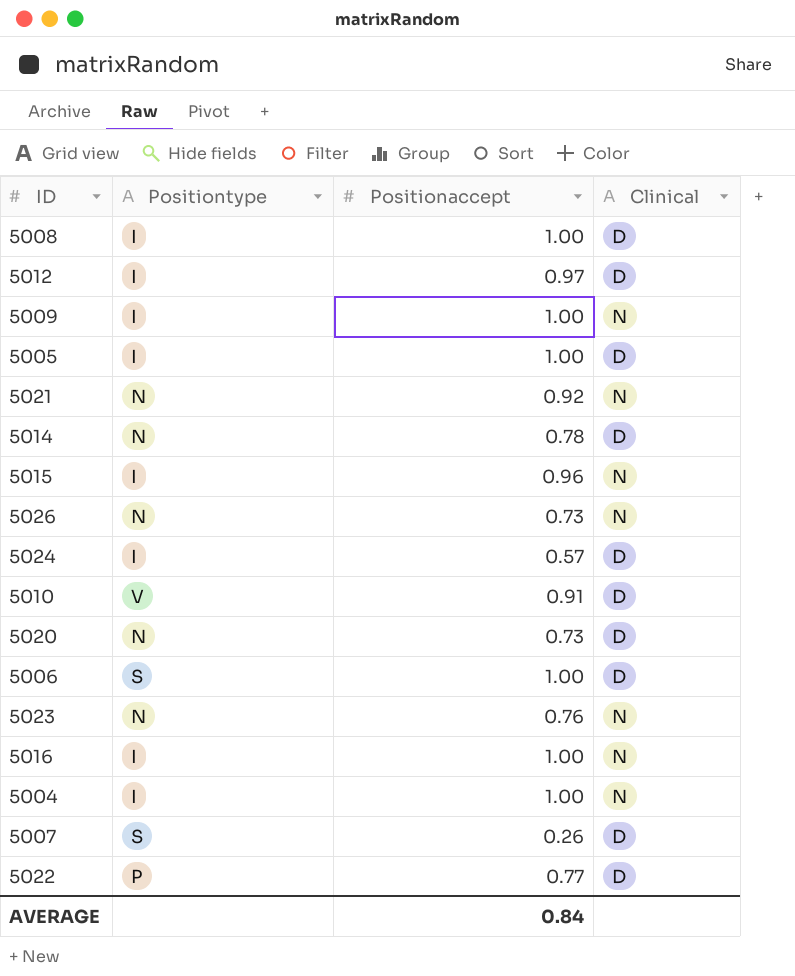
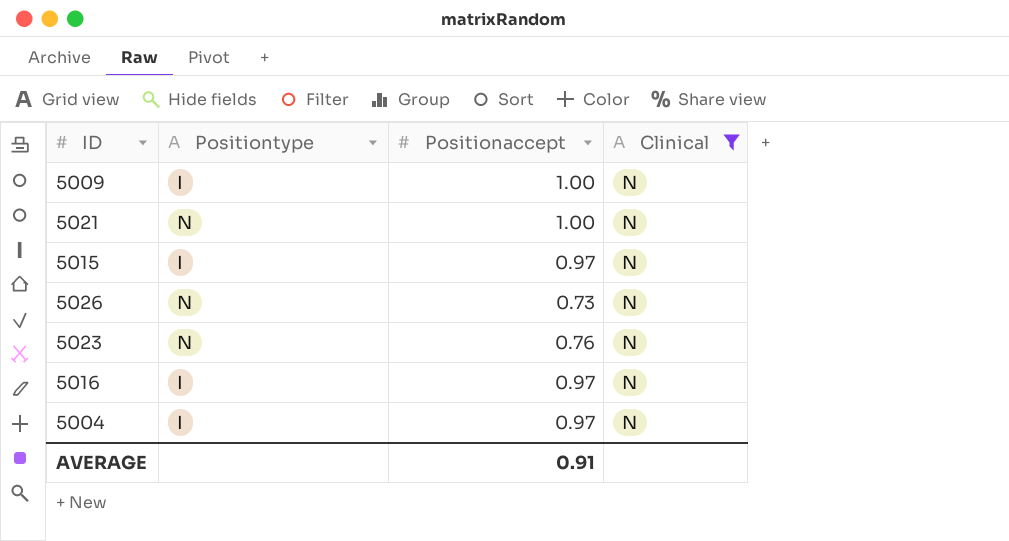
filter: none -> Clinical = N
5021 | Positionaccept: 0.92 -> 1.00
5015 | Positionaccept: 0.96 -> 0.97
5016 | Positionaccept: 1.00 -> 0.97
5004 | Positionaccept: 1.00 -> 0.97
AVERAGE | Positionaccept: 0.84 -> 0.91

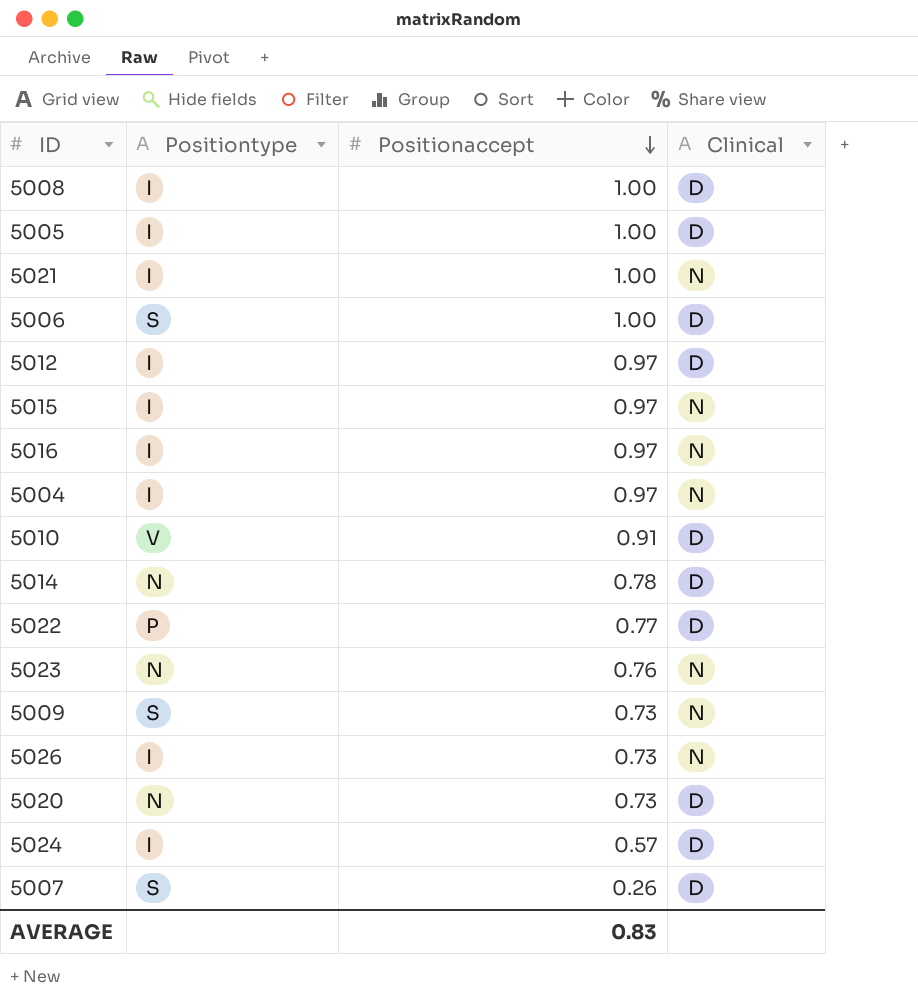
filter: Clinical = N -> none
row order: none -> Positionaccept descending
5021 | Positiontype: N -> I
5009 | Positiontype: I -> S
5009 | Positionaccept: 1.00 -> 0.73
5026 | Positiontype: N -> I
AVERAGE | Positionaccept: 0.91 -> 0.83

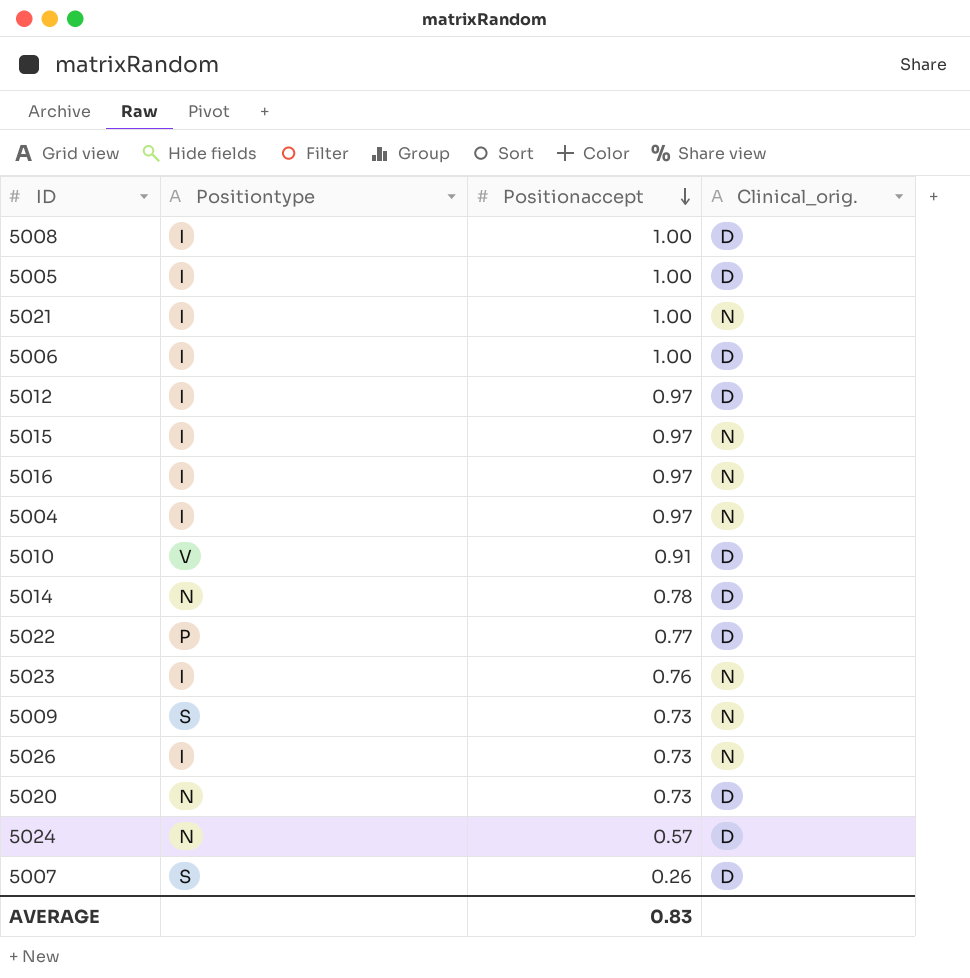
column name: Clinical -> Clinical_orig.
5006 | Positiontype: S -> I
5023 | Positiontype: N -> I
5024 | Positiontype: I -> N

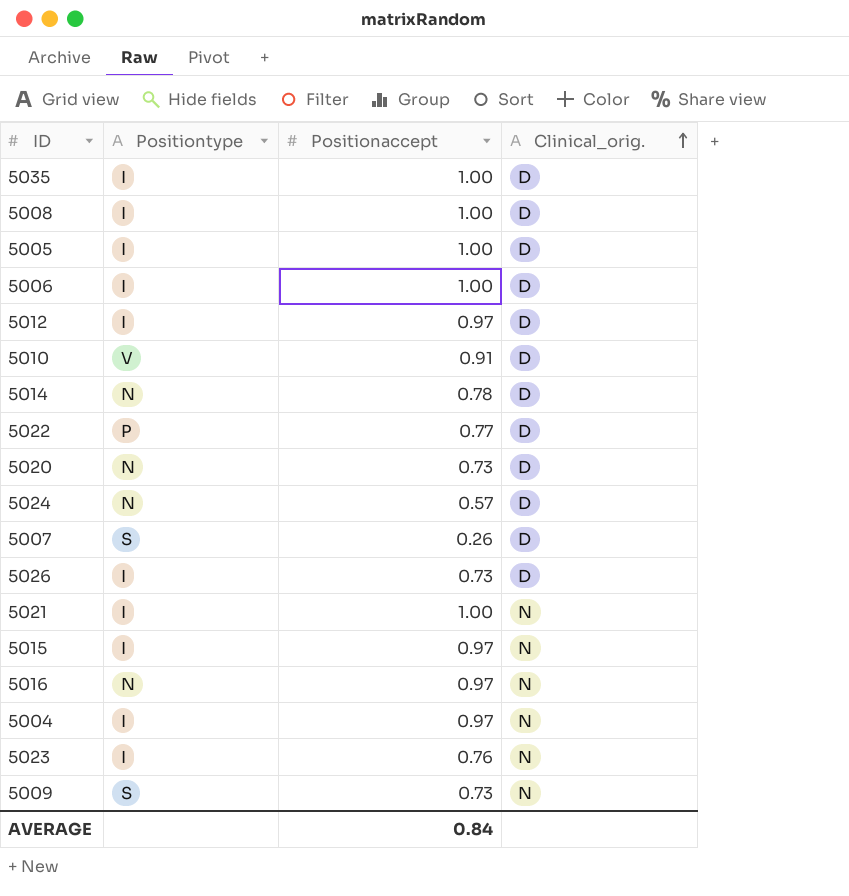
row order: Positionaccept descending -> Clinical_orig. ascending
row 5035: none -> I | 1.00 | D
5026 | Clinical_orig.: N -> D
5016 | Positiontype: I -> N
AVERAGE | Positionaccept: 0.83 -> 0.84

